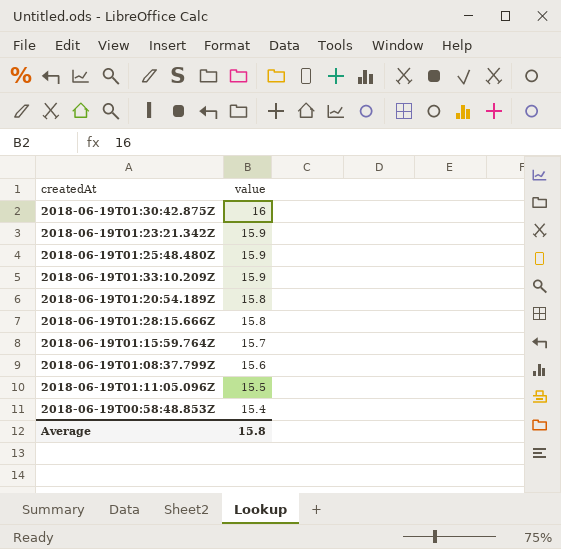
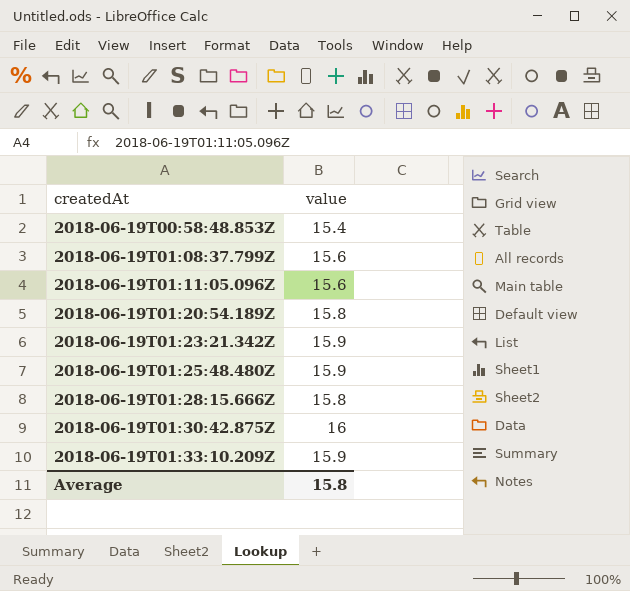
row order: value descending -> createdAt ascending
row 2018-06-19T01:15:59.764Z: 15.7 -> none
2018-06-19T01:11:05.096Z | value: 15.5 -> 15.6

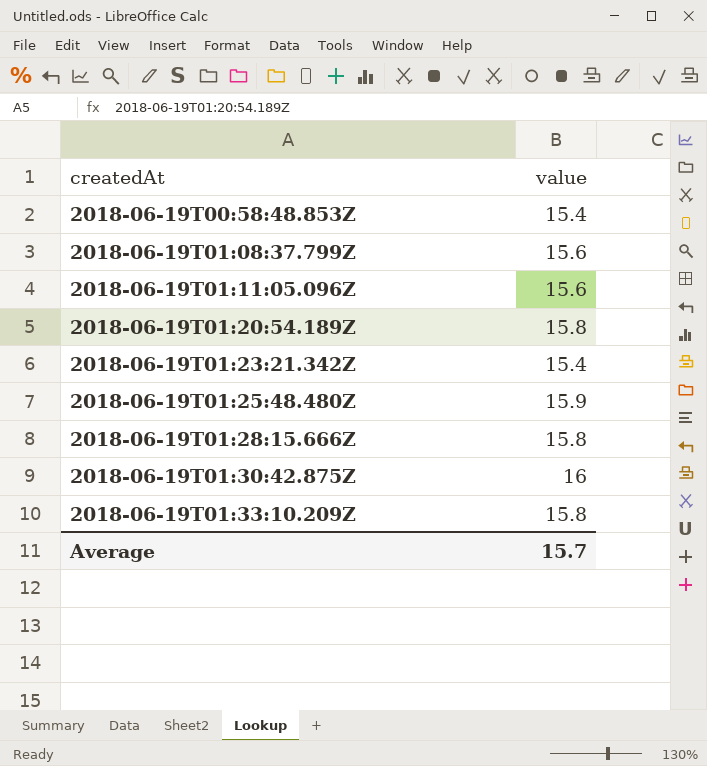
2018-06-19T01:23:21.342Z | value: 15.9 -> 15.4
2018-06-19T01:33:10.209Z | value: 15.9 -> 15.8
Average | value: 15.8 -> 15.7

